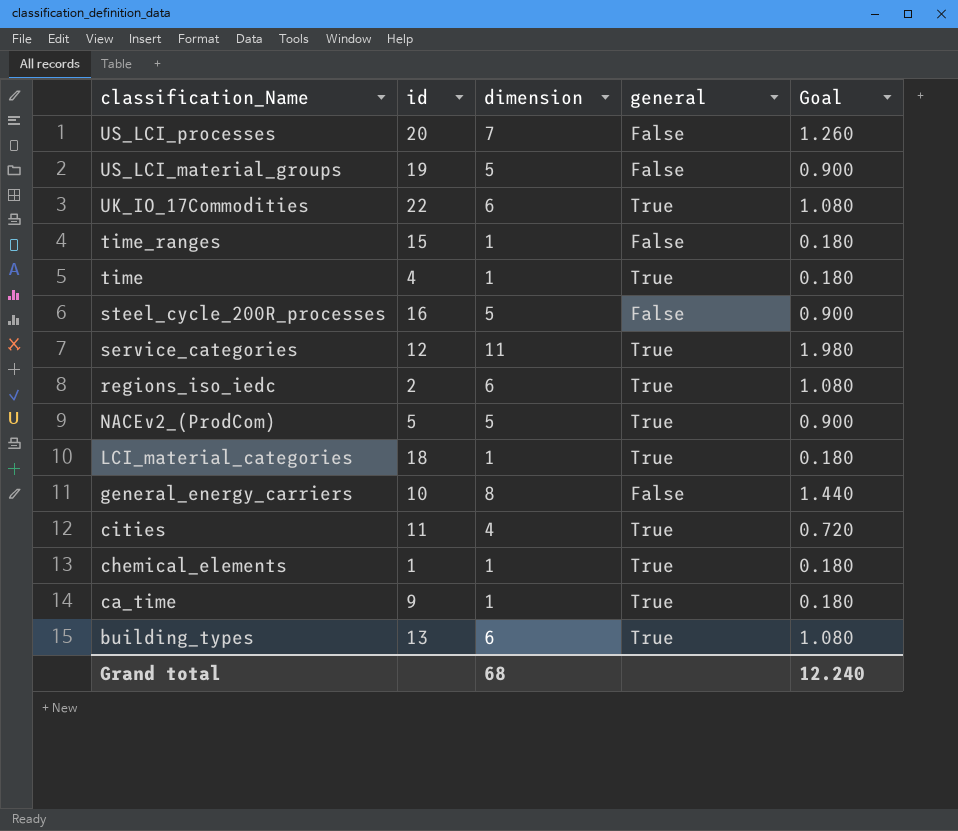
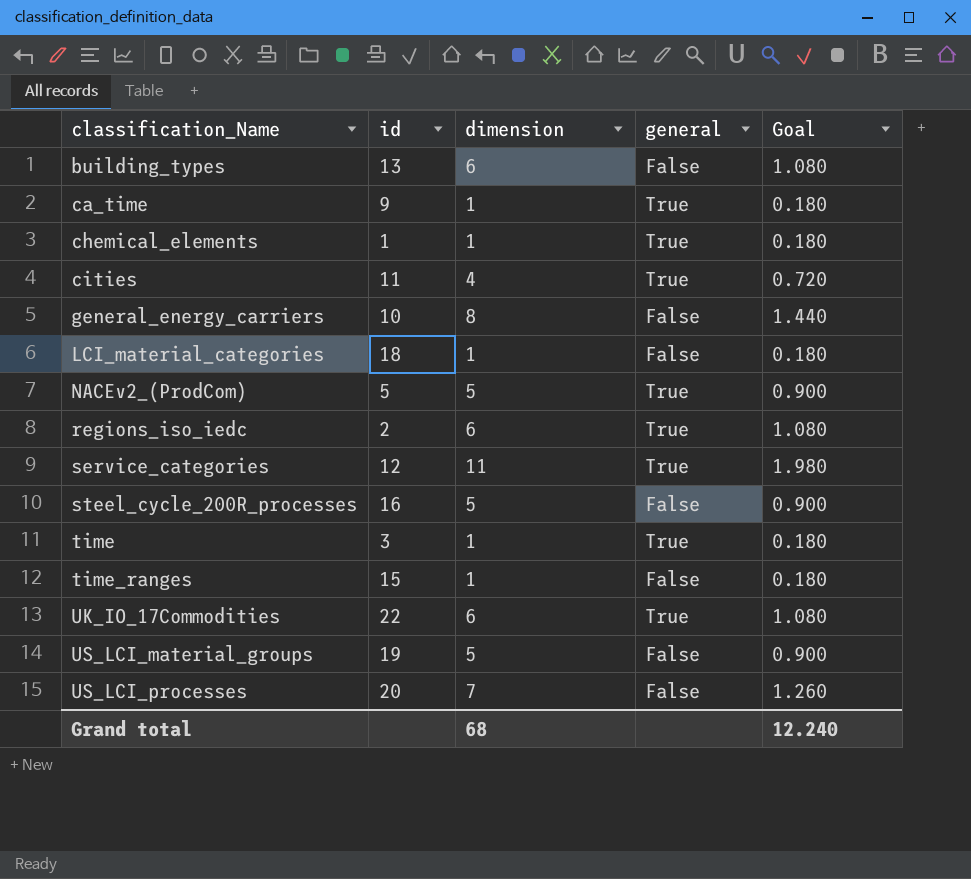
row order: classification_Name descending -> classification_Name ascending
building_types | general: True -> False
LCI_material_categories | general: True -> False
time | id: 4 -> 3

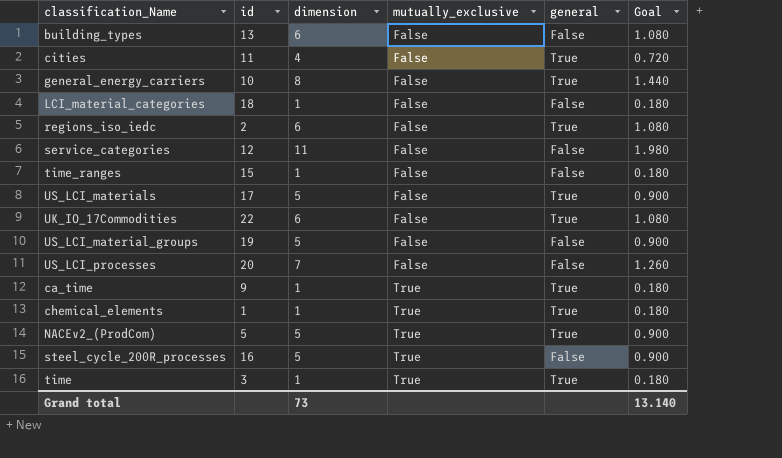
row order: classification_Name ascending -> mutually_exclusive ascending
column mutually_exclusive | position: none -> 4
general_energy_carriers | general: False -> True
service_categories | general: True -> False
row US_LCI_materials: none -> 17 | 5 | False | True | 0.900
Grand total | dimension: 68 -> 73
Grand total | Goal: 12.240 -> 13.140

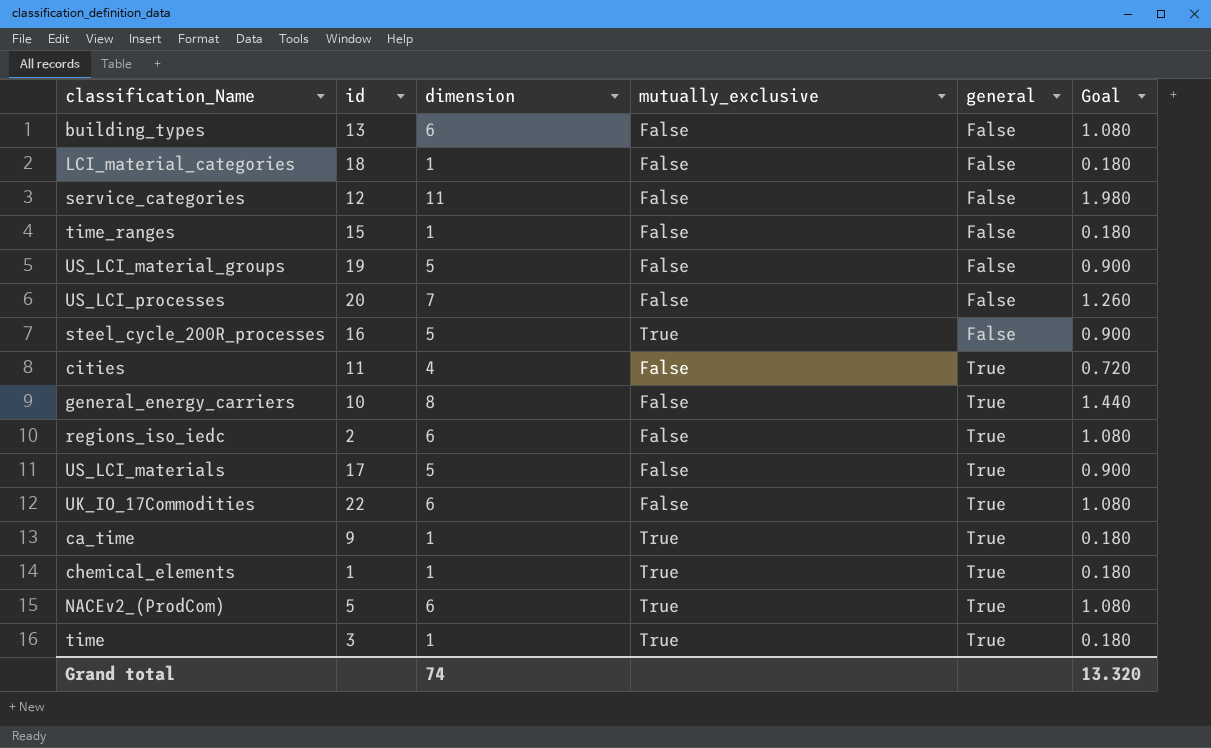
row order: mutually_exclusive ascending -> general ascending
NACEv2_(ProdCom) | dimension: 5 -> 6
NACEv2_(ProdCom) | Goal: 0.900 -> 1.080
Grand total | dimension: 73 -> 74
Grand total | Goal: 13.140 -> 13.320

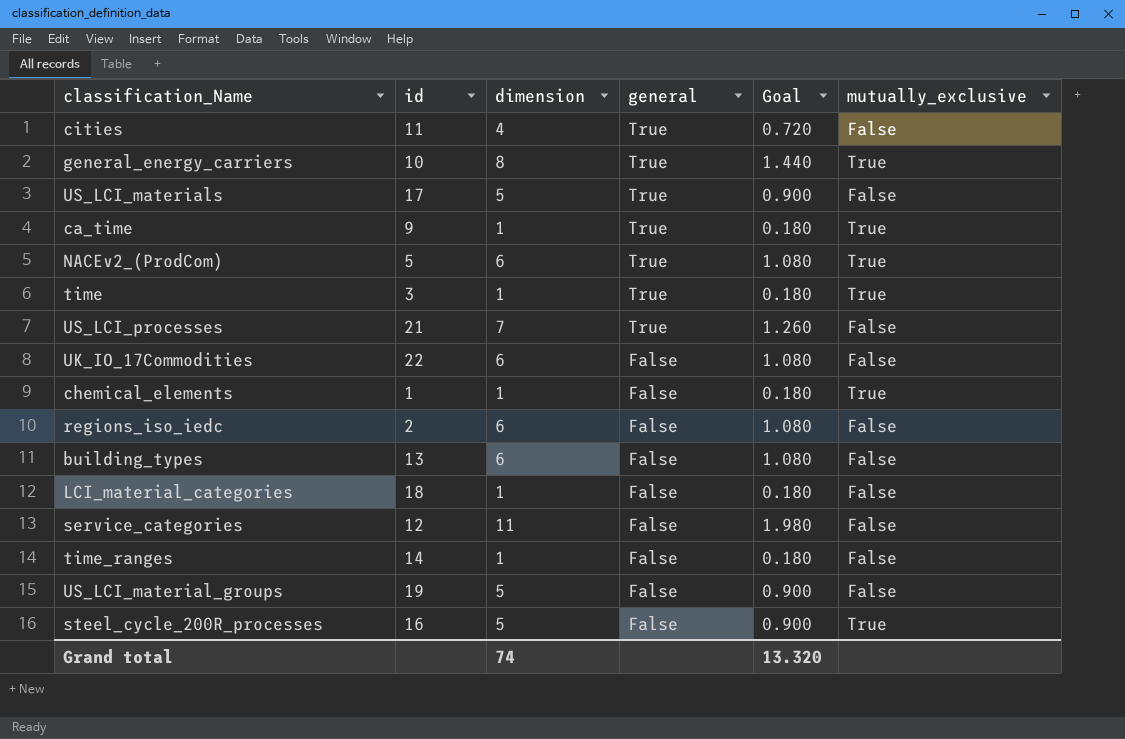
row order: general ascending -> general descending
column mutually_exclusive | position: 4 -> 6
general_energy_carriers | mutually_exclusive: False -> True
US_LCI_processes | id: 20 -> 21
US_LCI_processes | general: False -> True
UK_IO_17Commodities | general: True -> False
chemical_elements | general: True -> False
regions_iso_iedc | general: True -> False
time_ranges | id: 15 -> 14

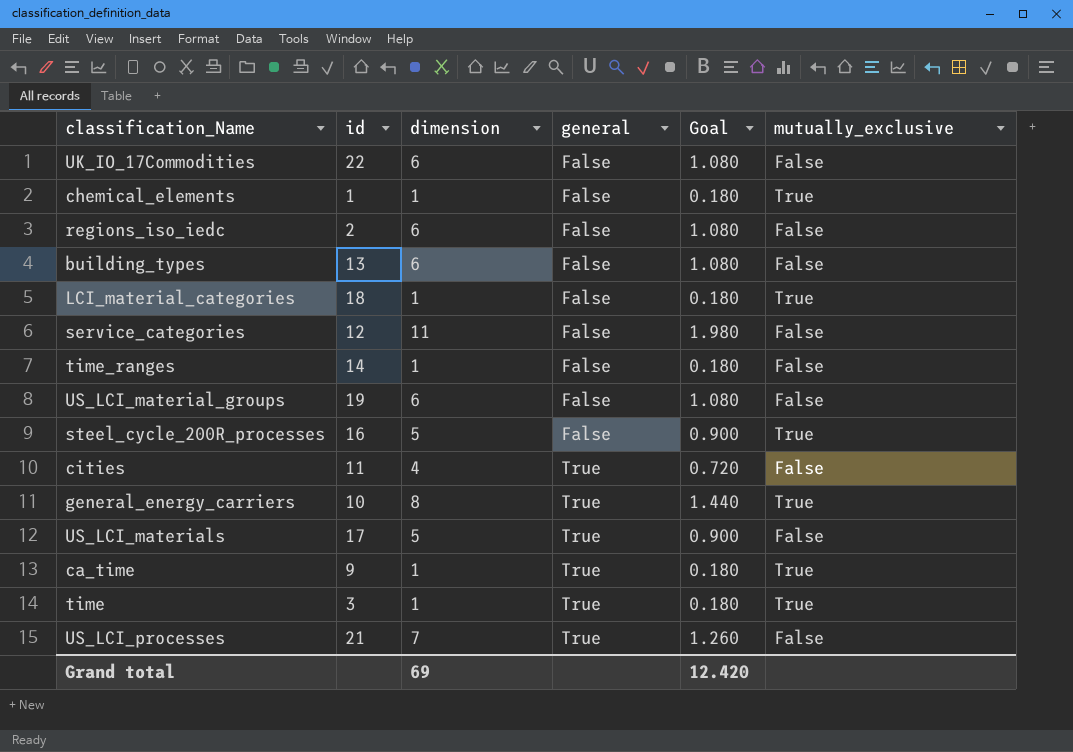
row order: general descending -> general ascending
row NACEv2_(ProdCom): 5 | 6 | True | 1.080 | True -> none
LCI_material_categories | mutually_exclusive: False -> True
US_LCI_material_groups | dimension: 5 -> 6
US_LCI_material_groups | Goal: 0.900 -> 1.080
Grand total | dimension: 74 -> 69
Grand total | Goal: 13.320 -> 12.420

